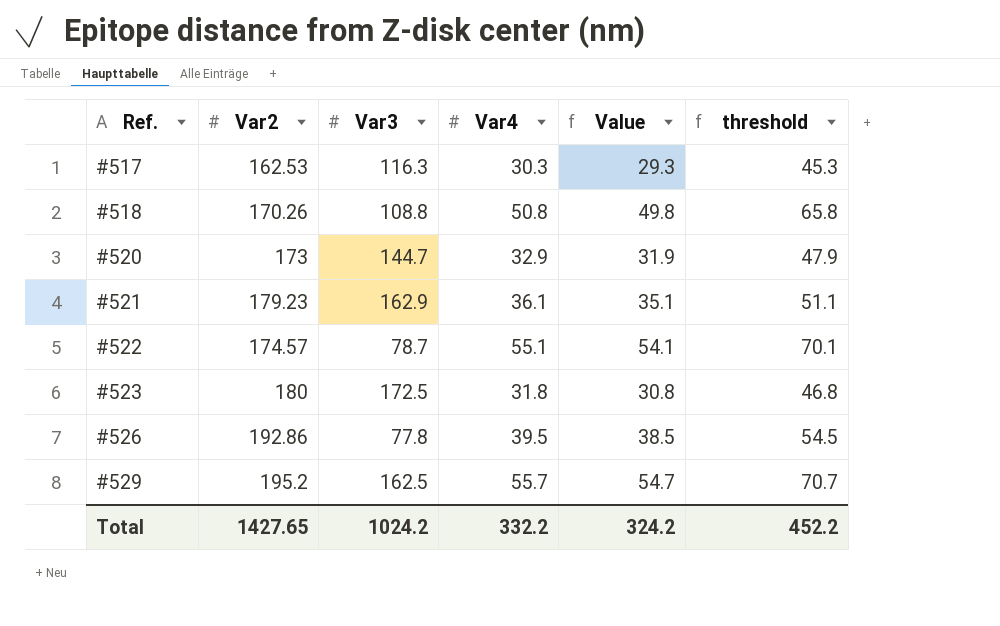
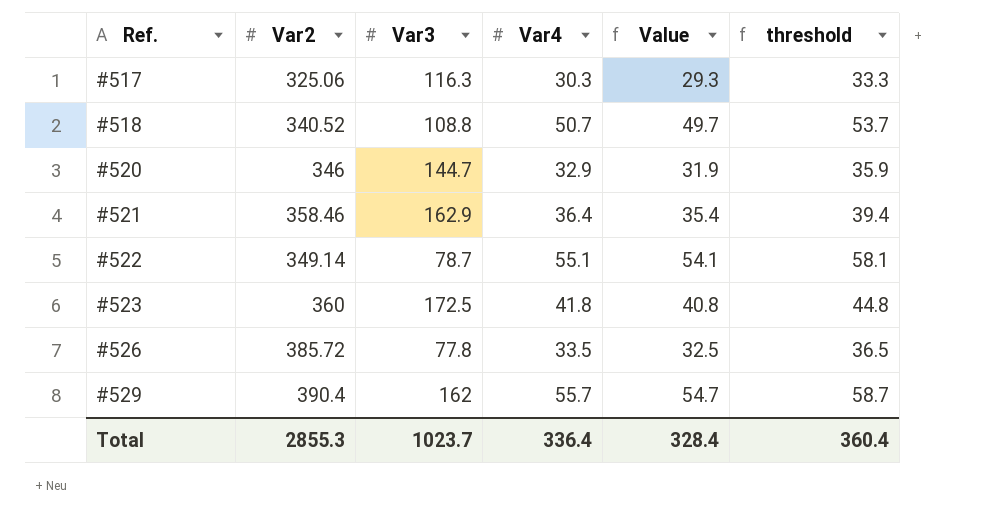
column threshold | formula: [Var4] + 15 -> [Var4] + 3
#517 | Var2: 162.53 -> 325.06
#518 | Var2: 170.26 -> 340.52
#518 | Var4: 50.8 -> 50.7
#518 | Value: 49.8 -> 49.7
#520 | Var2: 173 -> 346
#521 | Var2: 179.23 -> 358.46
#521 | Var4: 36.1 -> 36.4
#521 | Value: 35.1 -> 35.4
#522 | Var2: 174.57 -> 349.14
#523 | Var2: 180 -> 360
#523 | Var4: 31.8 -> 41.8
#523 | Value: 30.8 -> 40.8
#526 | Var2: 192.86 -> 385.72
#526 | Var4: 39.5 -> 33.5
#526 | Value: 38.5 -> 32.5
#529 | Var2: 195.2 -> 390.4
#529 | Var3: 162.5 -> 162
Total | Var2: 1427.65 -> 2855.3
Total | Var3: 1024.2 -> 1023.7
Total | Var4: 332.2 -> 336.4
Total | Value: 324.2 -> 328.4
Total | threshold: 452.2 -> 360.4

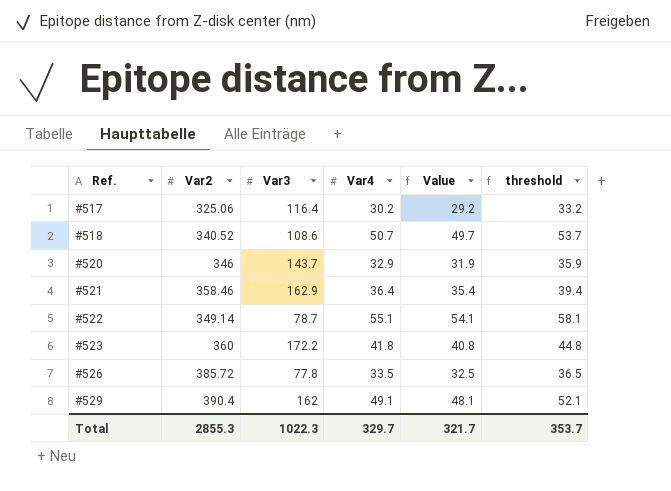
#517 | Var3: 116.3 -> 116.4
#517 | Var4: 30.3 -> 30.2
#517 | Value: 29.3 -> 29.2
#517 | threshold: 33.3 -> 33.2
#518 | Var3: 108.8 -> 108.6
#520 | Var3: 144.7 -> 143.7
#523 | Var3: 172.5 -> 172.2
#529 | Var4: 55.7 -> 49.1
#529 | Value: 54.7 -> 48.1
#529 | threshold: 58.7 -> 52.1
Total | Var3: 1023.7 -> 1022.3
Total | Var4: 336.4 -> 329.7
Total | Value: 328.4 -> 321.7
Total | threshold: 360.4 -> 353.7

